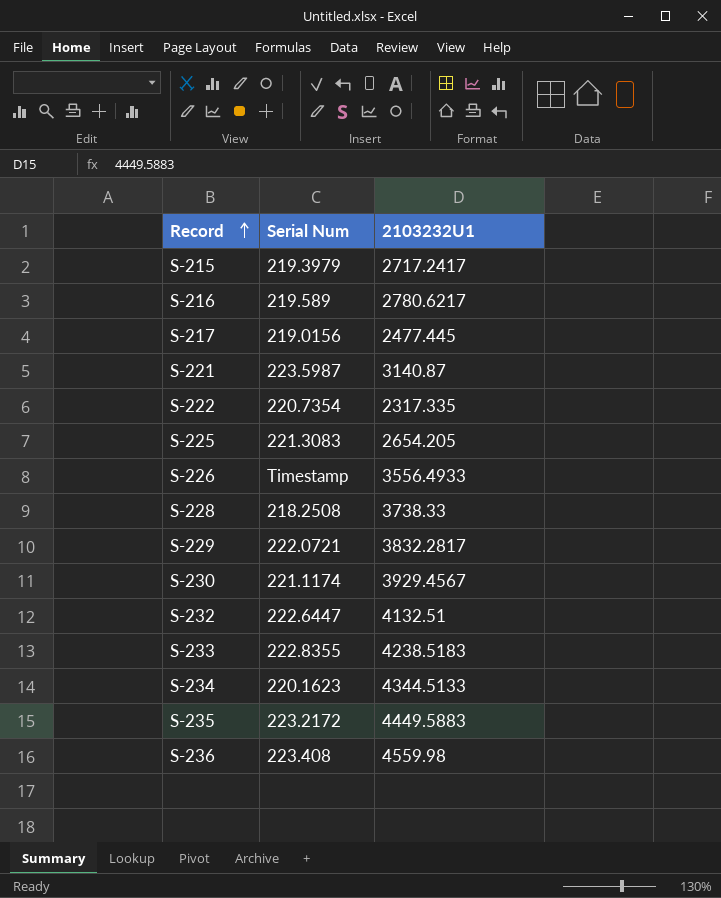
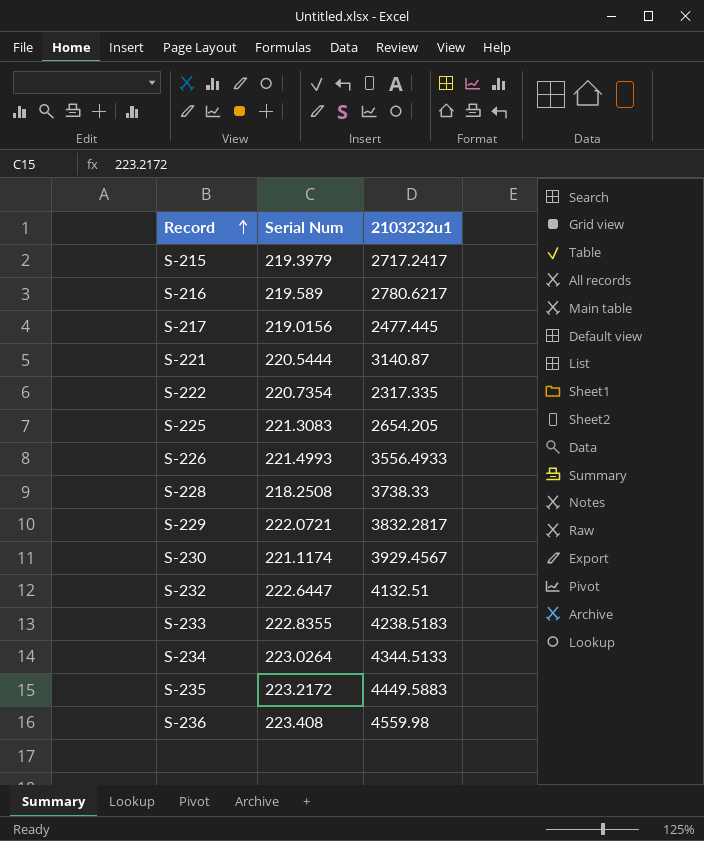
column name: 2103232U1 -> 2103232u1
S-221 | Serial Num: 223.5987 -> 220.5444
S-226 | Serial Num: Timestamp -> 221.4993
S-234 | Serial Num: 220.1623 -> 223.0264

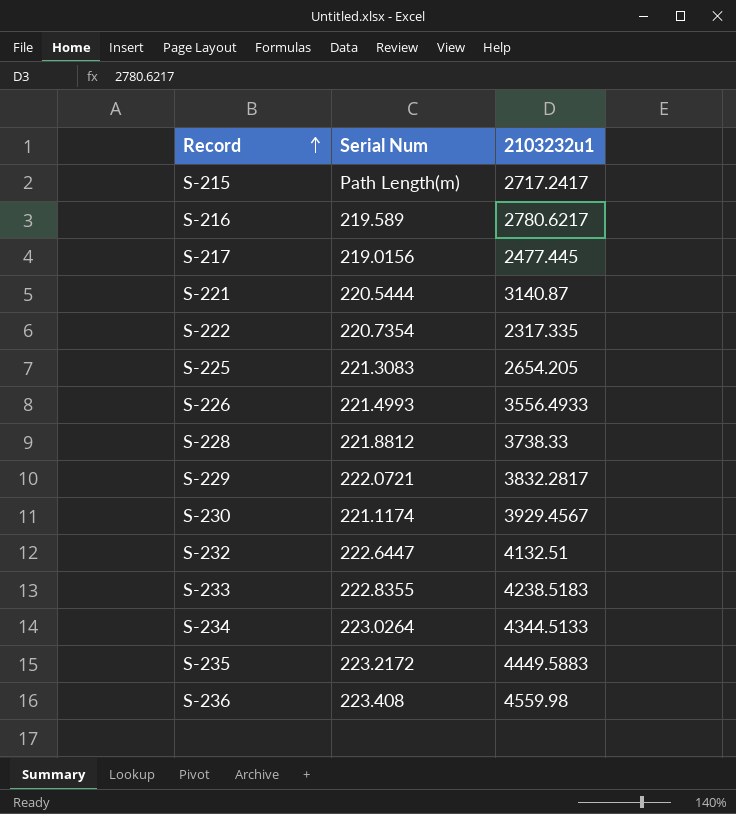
S-215 | Serial Num: 219.3979 -> Path Length(m)
S-228 | Serial Num: 218.2508 -> 221.8812

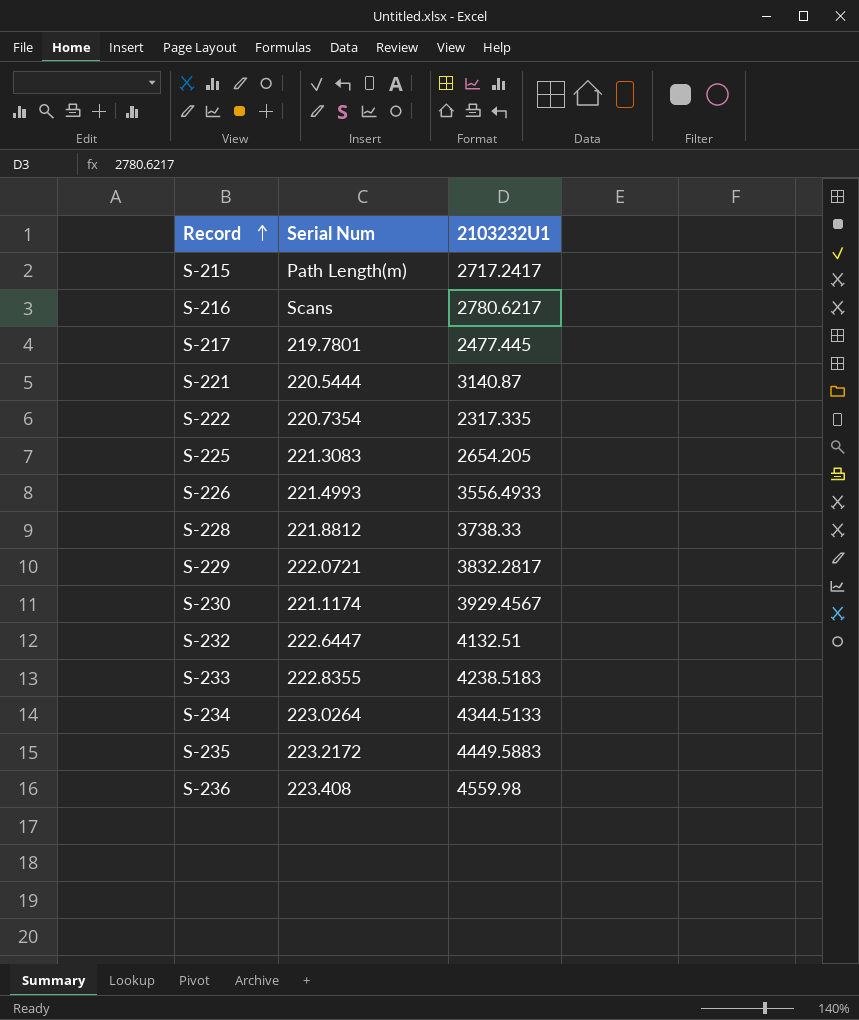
column name: 2103232u1 -> 2103232U1
S-216 | Serial Num: 219.589 -> Scans
S-217 | Serial Num: 219.0156 -> 219.7801

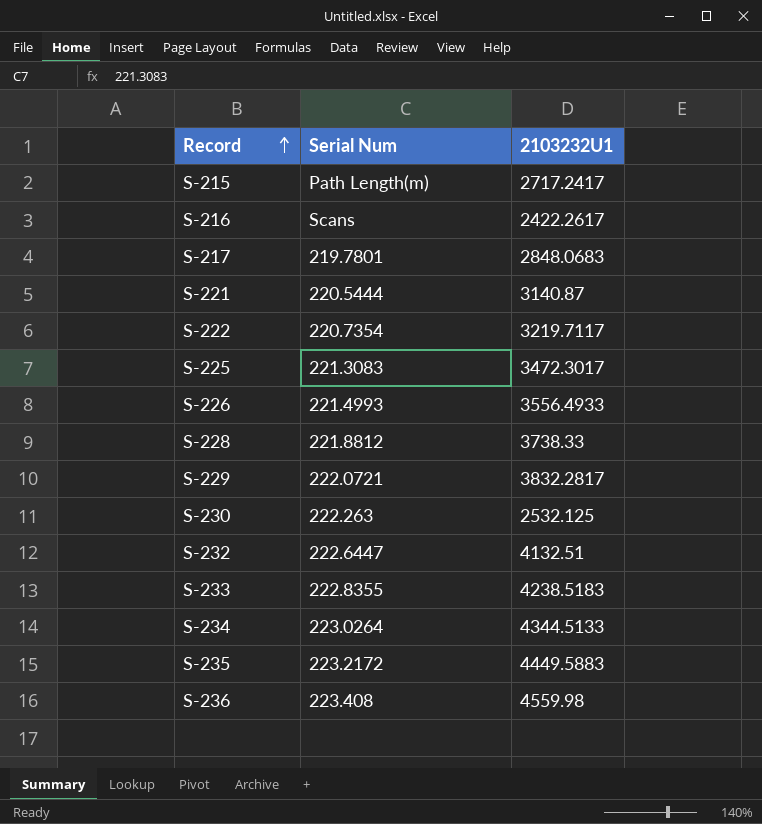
S-216 | 2103232U1: 2780.6217 -> 2422.2617
S-217 | 2103232U1: 2477.445 -> 2848.0683
S-222 | 2103232U1: 2317.335 -> 3219.7117
S-225 | 2103232U1: 2654.205 -> 3472.3017
S-230 | Serial Num: 221.1174 -> 222.263
S-230 | 2103232U1: 3929.4567 -> 2532.125

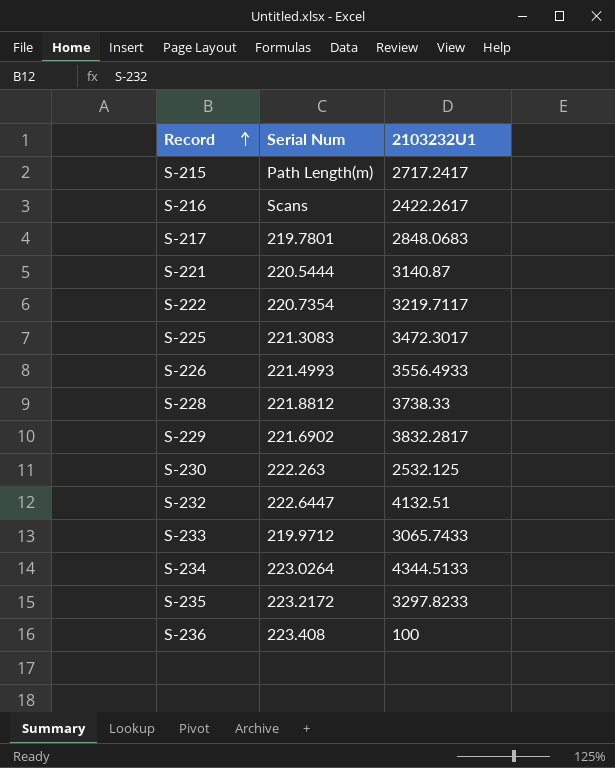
S-229 | Serial Num: 222.0721 -> 221.6902
S-233 | Serial Num: 222.8355 -> 219.9712
S-233 | 2103232U1: 4238.5183 -> 3065.7433
S-235 | 2103232U1: 4449.5883 -> 3297.8233
S-236 | 2103232U1: 4559.98 -> 100

